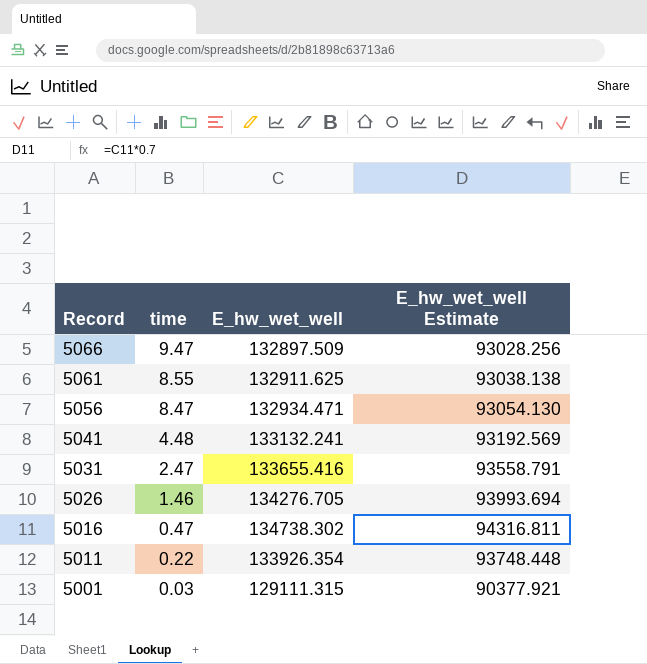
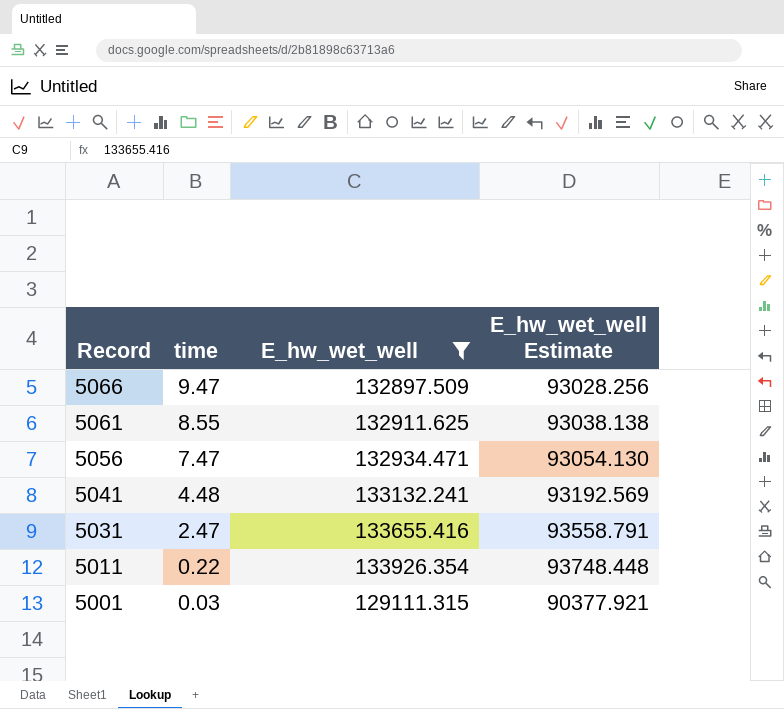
filter: none -> E_hw_wet_well <= 133926.354
5056 | time: 8.47 -> 7.47

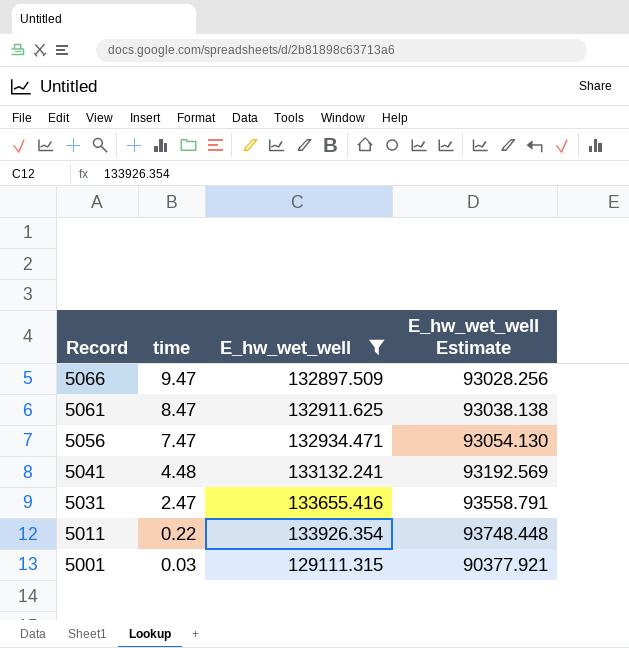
5061 | time: 8.55 -> 8.47

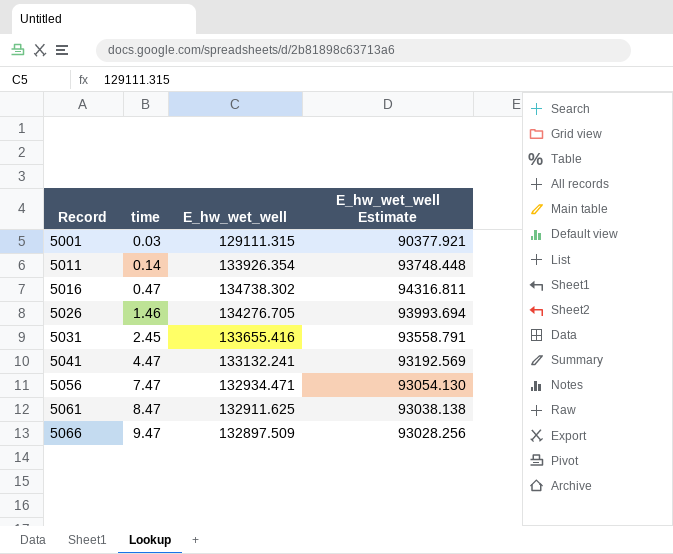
filter: E_hw_wet_well <= 133926.354 -> none
row order: Record descending -> Record ascending
5011 | time: 0.22 -> 0.14
5031 | time: 2.47 -> 2.45
5041 | time: 4.48 -> 4.47

